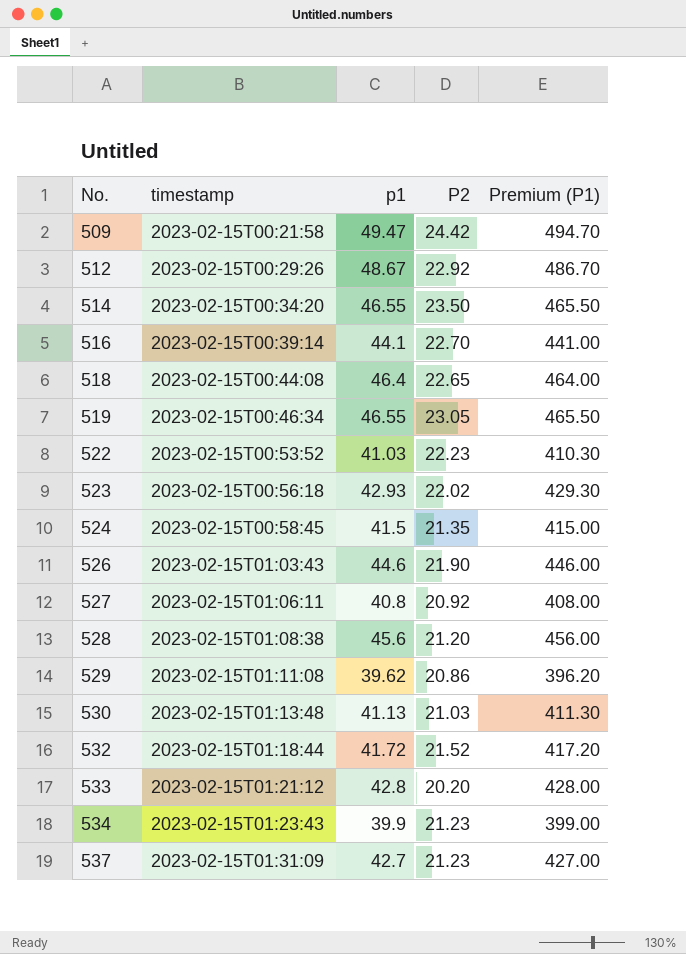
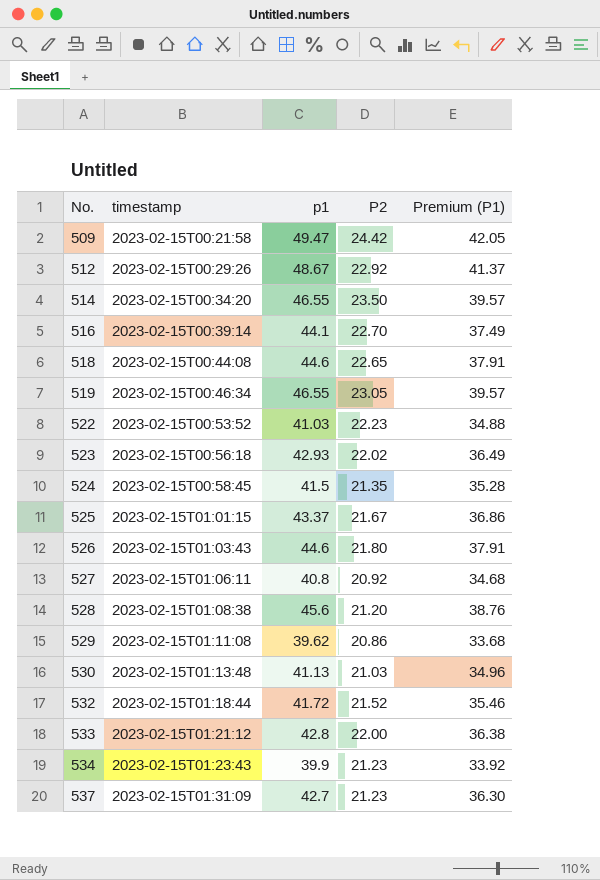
column Premium (P1) | formula: [p1] * 10 -> [p1] * 0.85
518 | p1: 46.4 -> 44.6
row 525: none -> 2023-02-15T01:01:15 | 43.37 | 21.67 | 36.86
526 | P2: 21.90 -> 21.80
533 | P2: 20.20 -> 22.00

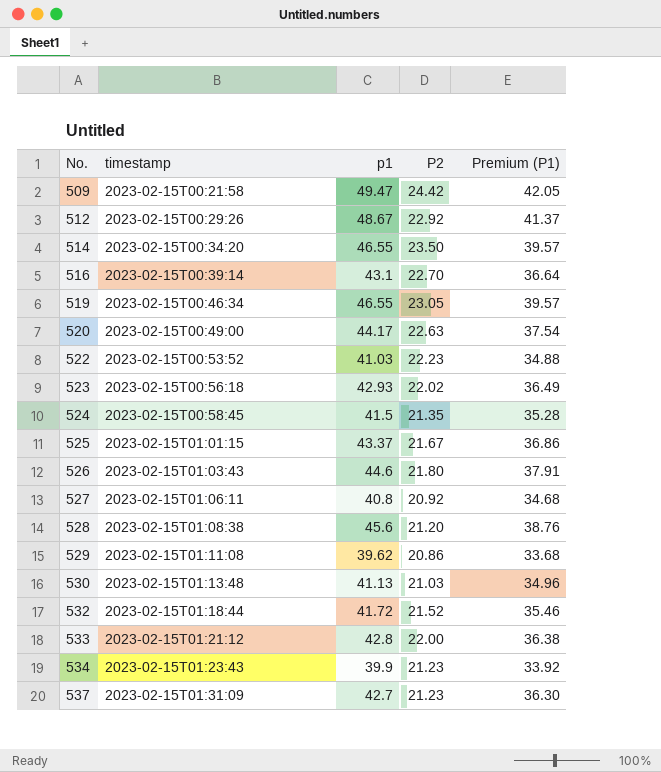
row 518: 2023-02-15T00:44:08 | 44.6 | 22.65 | 37.91 -> none
516 | p1: 44.1 -> 43.1
516 | Premium (P1): 37.49 -> 36.64
row 520: none -> 2023-02-15T00:49:00 | 44.17 | 22.63 | 37.54

